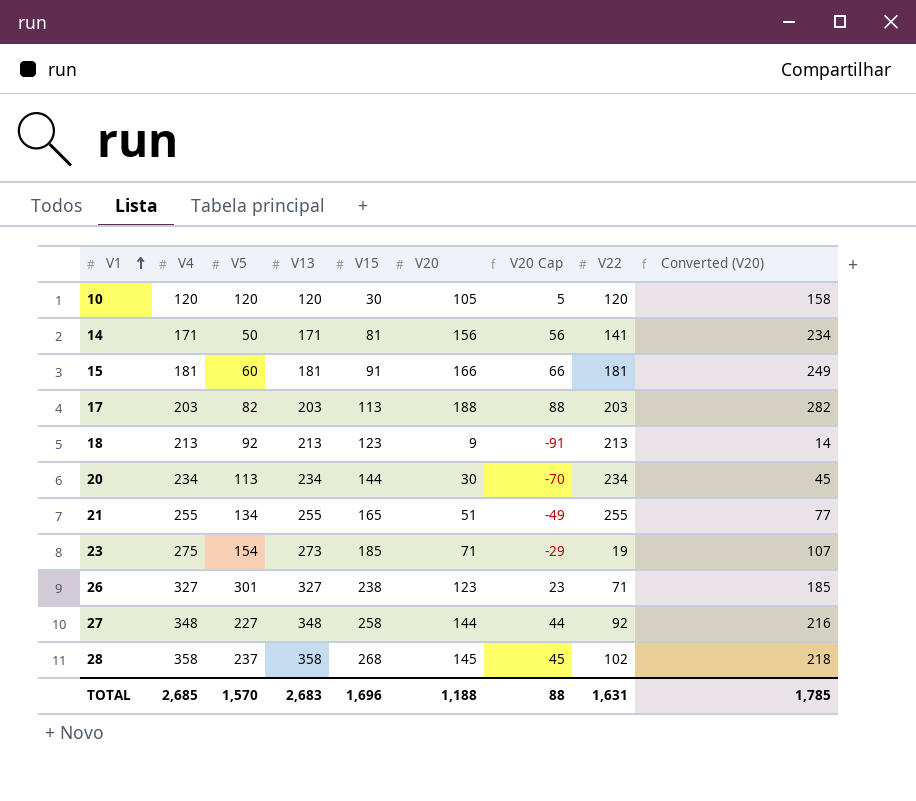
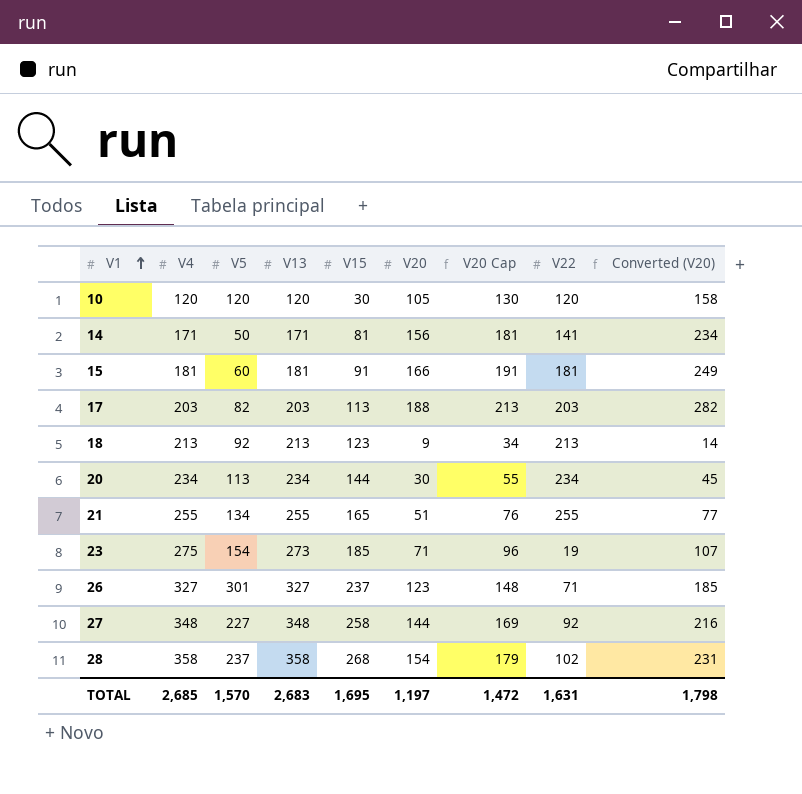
column V20 Cap | formula: [V20] - 100 -> [V20] + 25
26 | V15: 238 -> 237
28 | V20: 145 -> 154
28 | Converted (V20): 218 -> 231
TOTAL | V15: 1,696 -> 1,695
TOTAL | V20: 1,188 -> 1,197
TOTAL | V20 Cap: 88 -> 1,472
TOTAL | Converted (V20): 1,785 -> 1,798

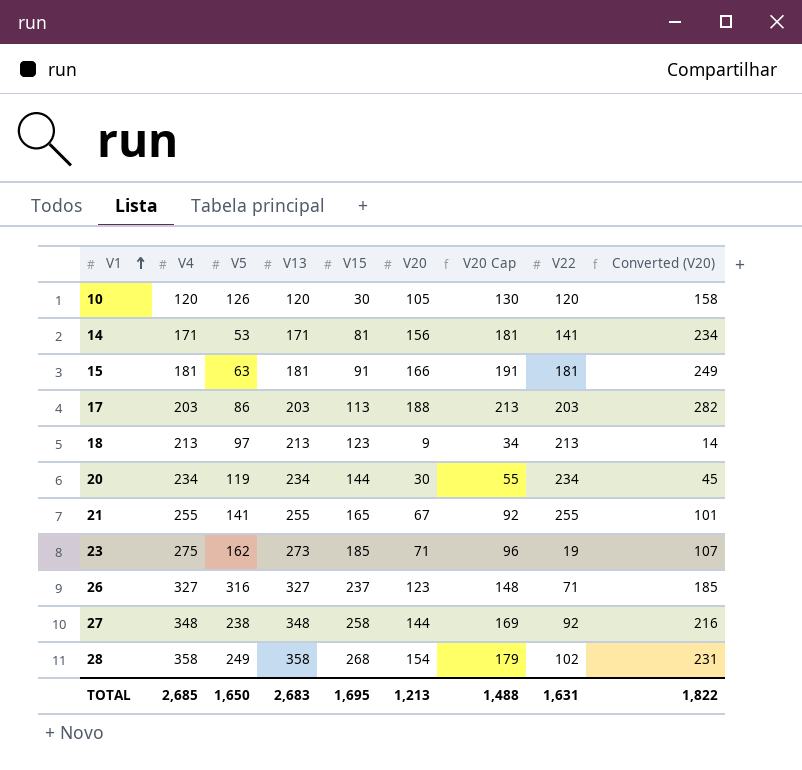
10 | V5: 120 -> 126
14 | V5: 50 -> 53
15 | V5: 60 -> 63
17 | V5: 82 -> 86
18 | V5: 92 -> 97
20 | V5: 113 -> 119
21 | V5: 134 -> 141
21 | V20: 51 -> 67
21 | V20 Cap: 76 -> 92
21 | Converted (V20): 77 -> 101
23 | V5: 154 -> 162
26 | V5: 301 -> 316
27 | V5: 227 -> 238
28 | V5: 237 -> 249
TOTAL | V5: 1,570 -> 1,650
TOTAL | V20: 1,197 -> 1,213
TOTAL | V20 Cap: 1,472 -> 1,488
TOTAL | Converted (V20): 1,798 -> 1,822

